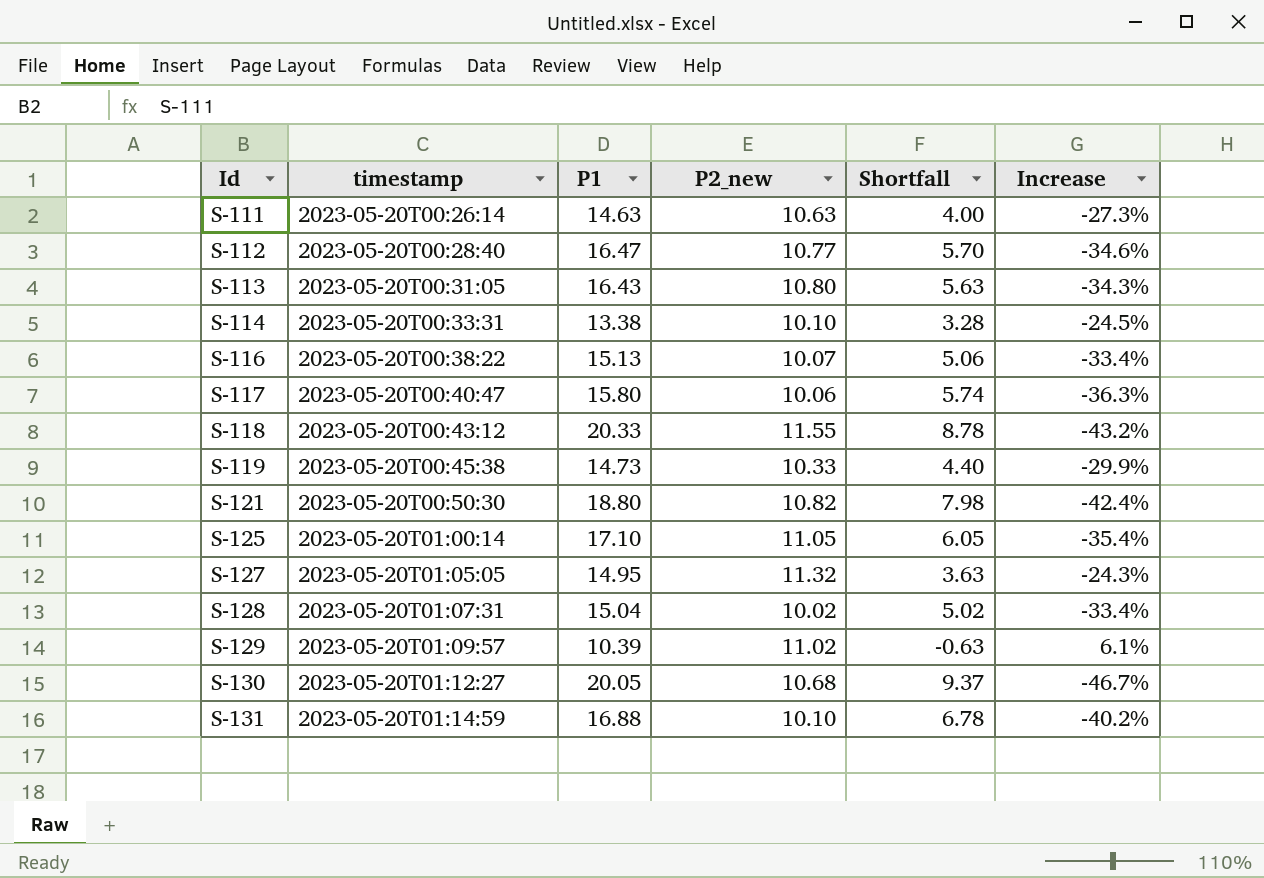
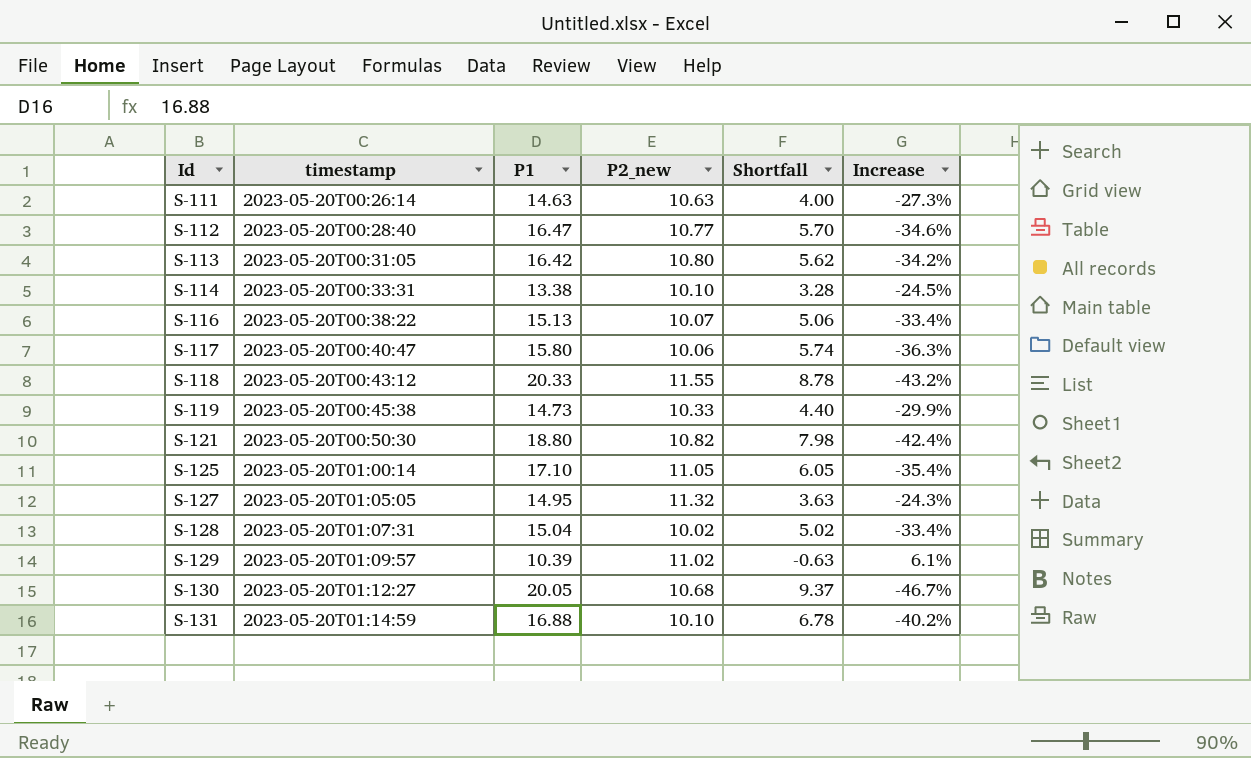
S-113 | P1: 16.43 -> 16.42
S-113 | Shortfall: 5.63 -> 5.62
S-113 | Increase: -34.3% -> -34.2%

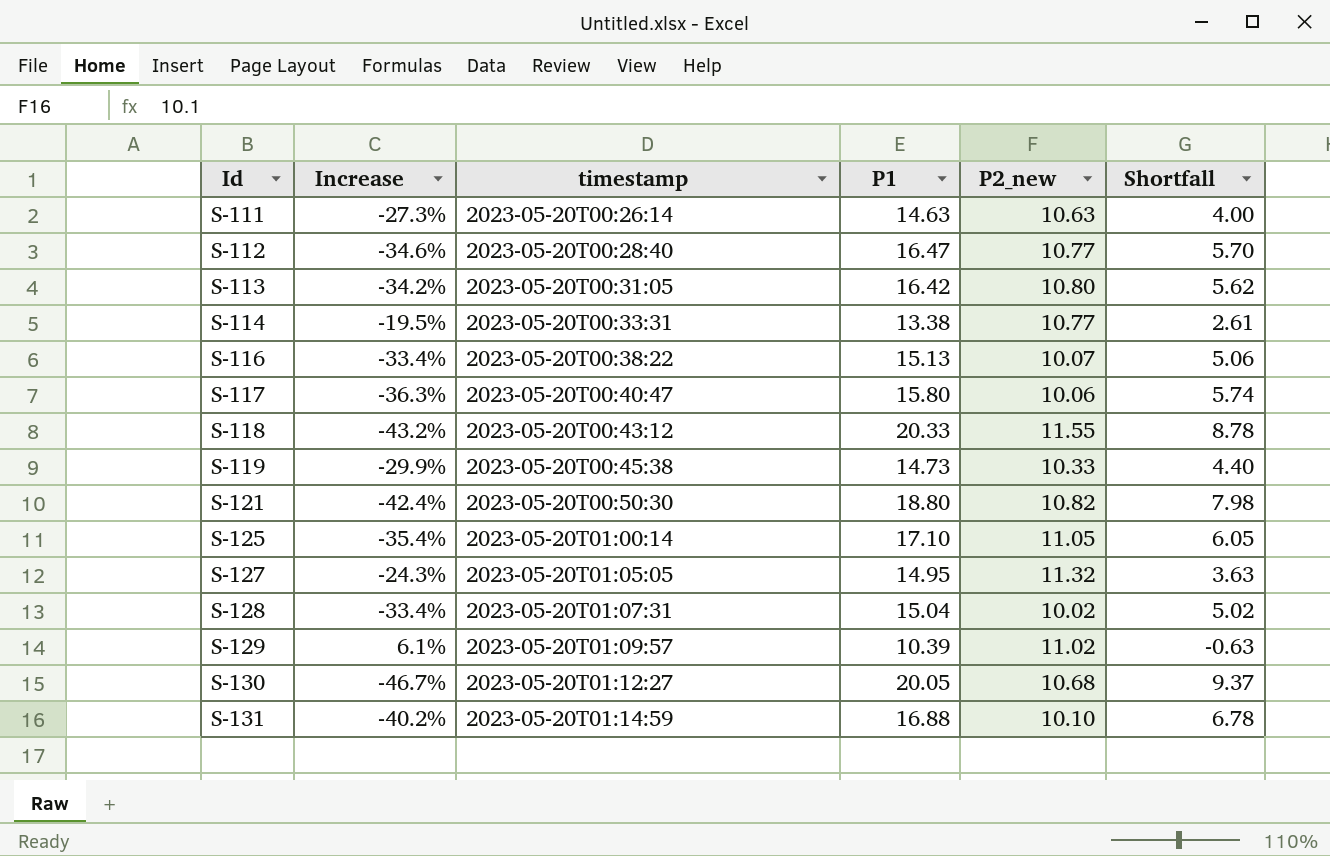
column Increase | position: 6 -> 2
S-114 | Increase: -24.5% -> -19.5%
S-114 | P2_new: 10.10 -> 10.77
S-114 | Shortfall: 3.28 -> 2.61

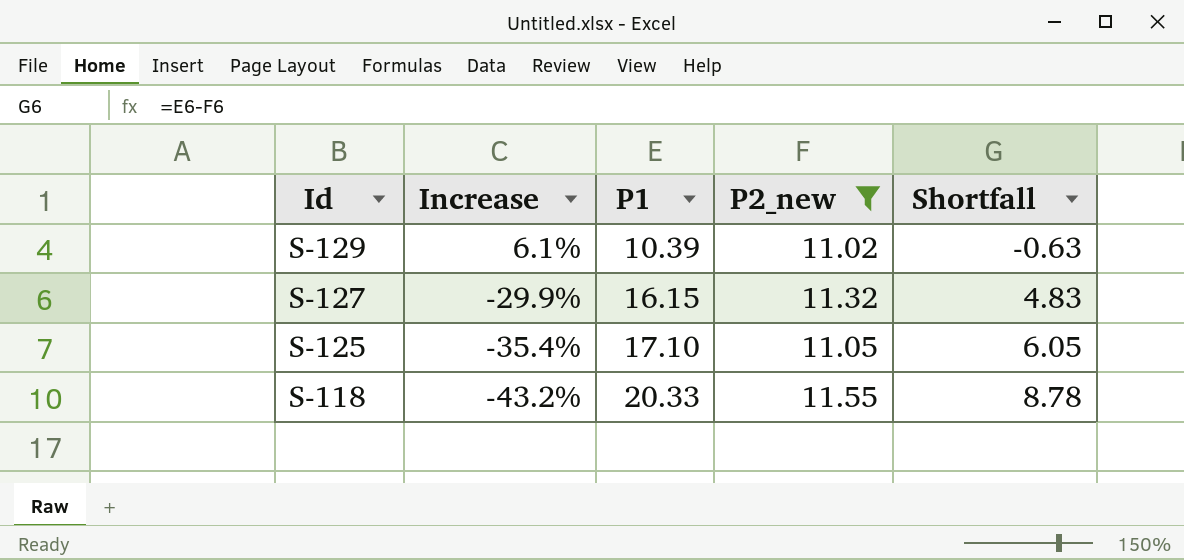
filter: none -> P2_new >= 11.02
row order: Id ascending -> Id descending
column timestamp | position: 3 -> none
S-127 | Increase: -24.3% -> -29.9%
S-127 | P1: 14.95 -> 16.15
S-127 | Shortfall: 3.63 -> 4.83

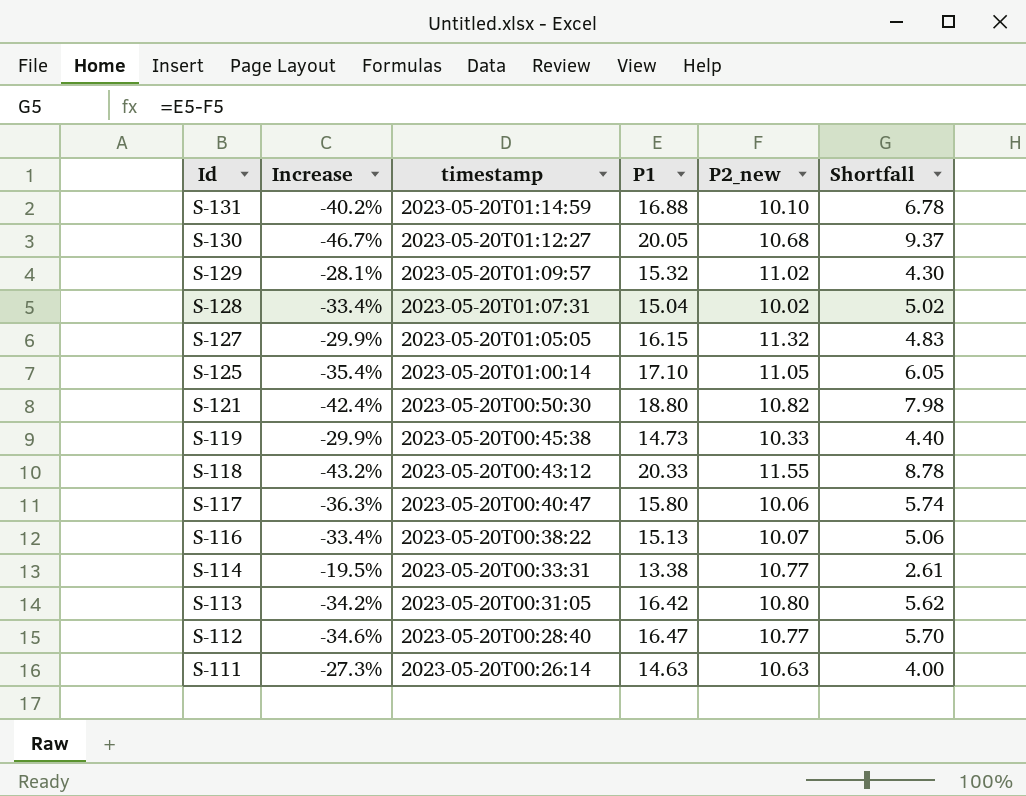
filter: P2_new >= 11.02 -> none
column timestamp | position: none -> 3
S-129 | Increase: 6.1% -> -28.1%
S-129 | P1: 10.39 -> 15.32
S-129 | Shortfall: -0.63 -> 4.30

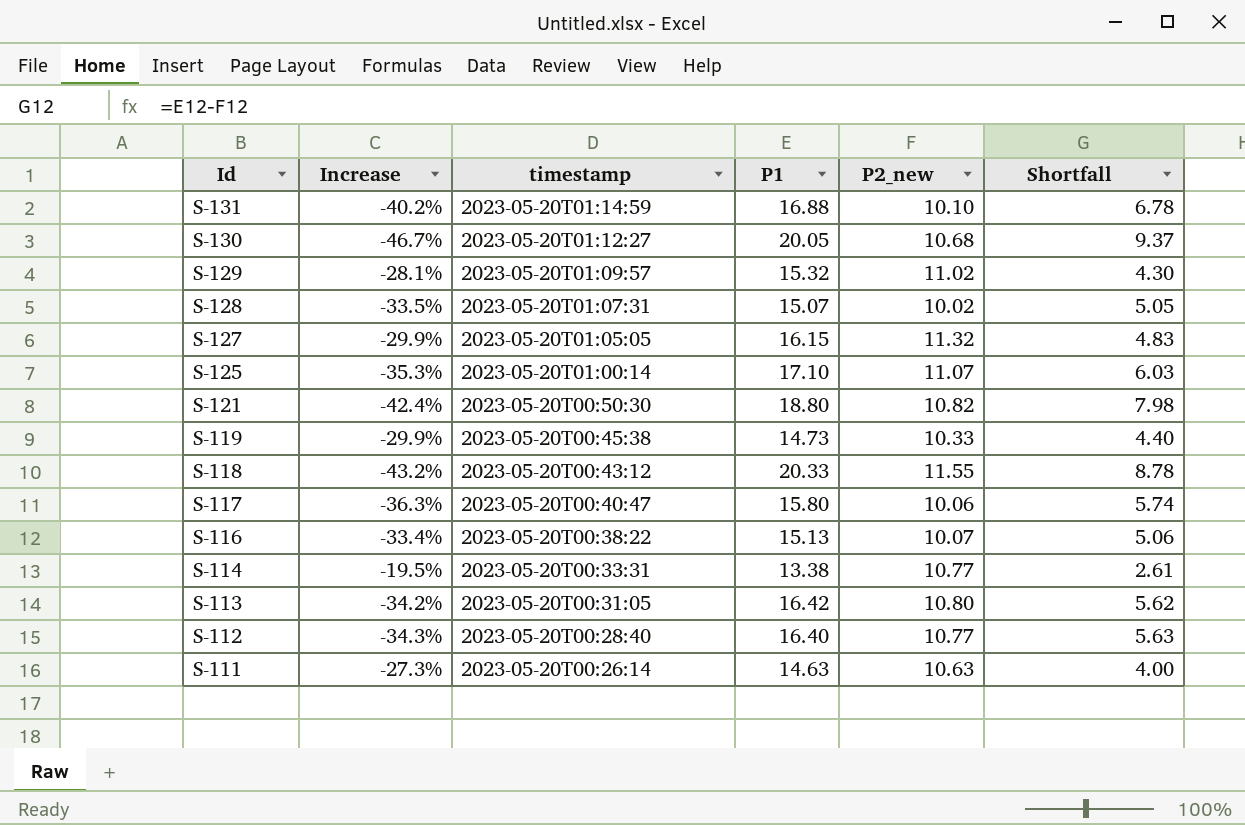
S-128 | Increase: -33.4% -> -33.5%
S-128 | P1: 15.04 -> 15.07
S-128 | Shortfall: 5.02 -> 5.05
S-125 | Increase: -35.4% -> -35.3%
S-125 | P2_new: 11.05 -> 11.07
S-125 | Shortfall: 6.05 -> 6.03
S-112 | Increase: -34.6% -> -34.3%
S-112 | P1: 16.47 -> 16.40
S-112 | Shortfall: 5.70 -> 5.63

